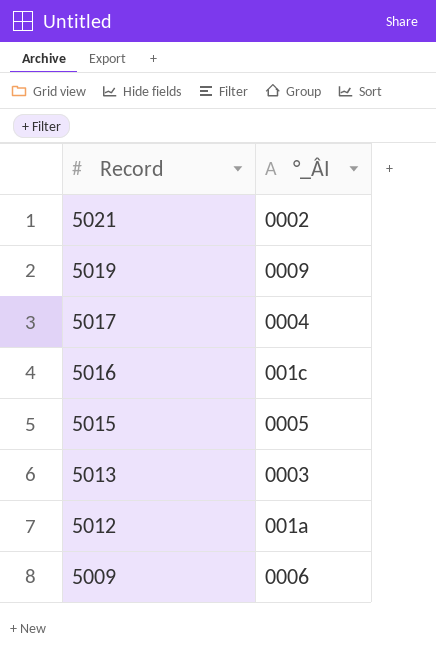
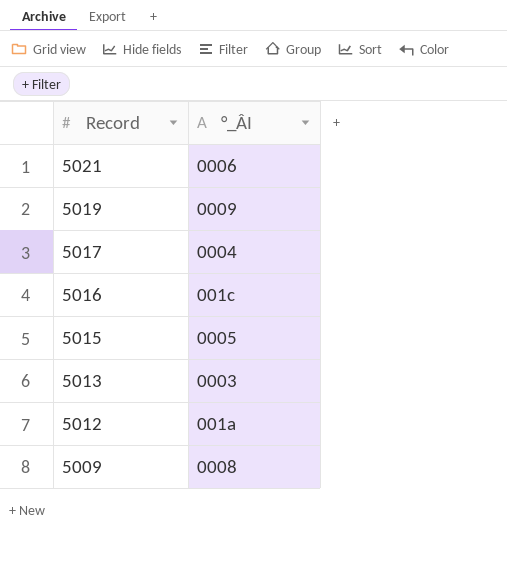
5021 | °_ÂI: 0002 -> 0006
5009 | °_ÂI: 0006 -> 0008

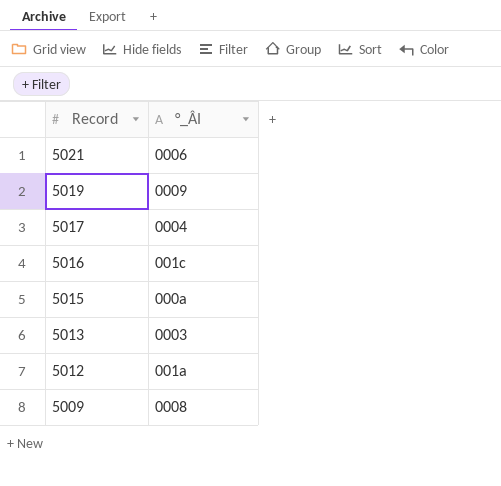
5015 | °_ÂI: 0005 -> 000a

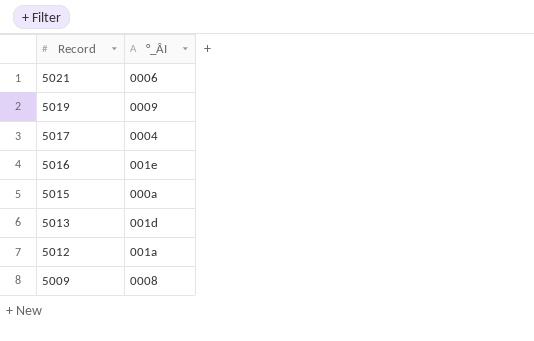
5016 | °_ÂI: 001c -> 001e
5013 | °_ÂI: 0003 -> 001d

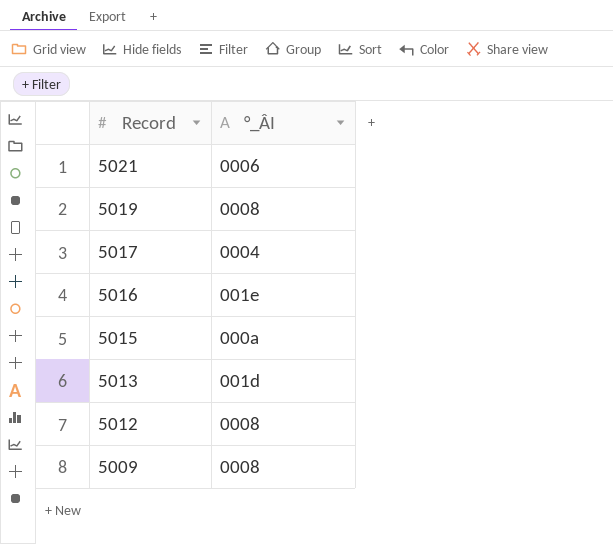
5019 | °_ÂI: 0009 -> 0008
5012 | °_ÂI: 001a -> 0008

